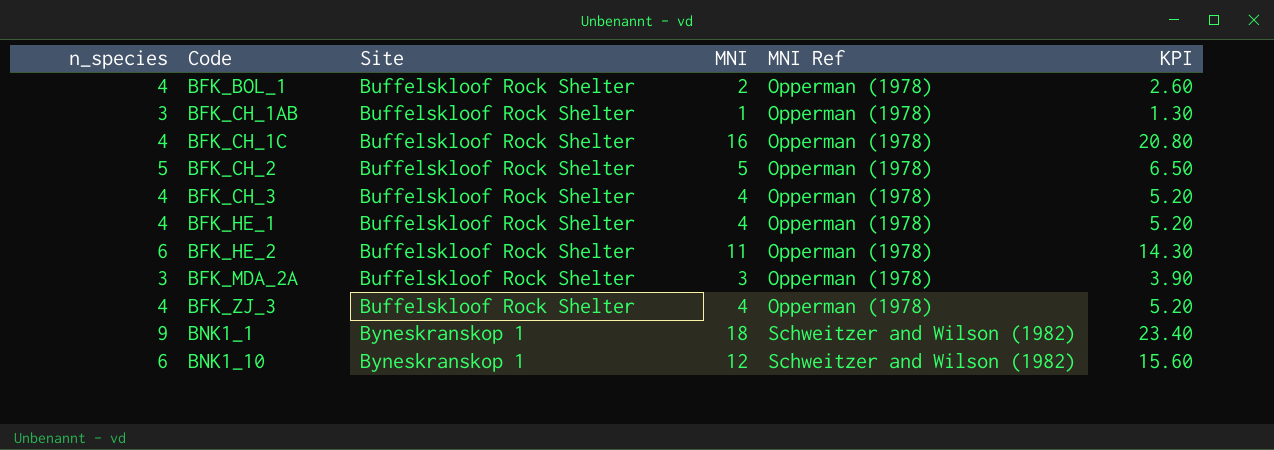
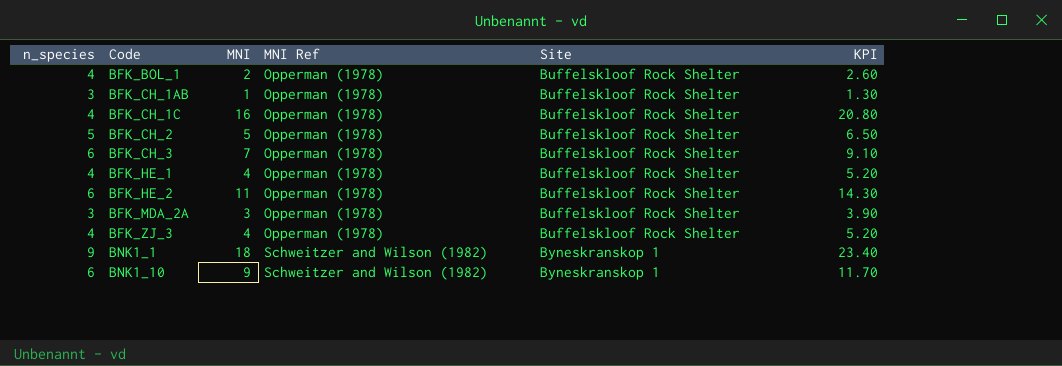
column Site | position: 3 -> 5
BFK_CH_3 | n_species: 4 -> 6
BFK_CH_3 | MNI: 4 -> 7
BFK_CH_3 | KPI: 5.20 -> 9.10
BNK1_10 | MNI: 12 -> 9
BNK1_10 | KPI: 15.60 -> 11.70

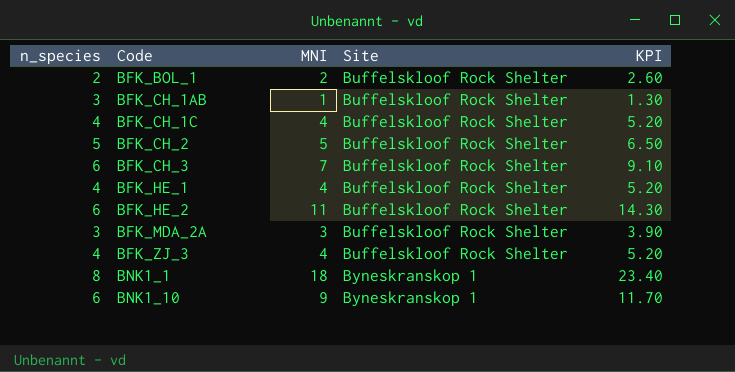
column MNI Ref | position: 4 -> none
BFK_BOL_1 | n_species: 4 -> 2
BFK_CH_1C | MNI: 16 -> 4
BFK_CH_1C | KPI: 20.80 -> 5.20
BNK1_1 | n_species: 9 -> 8

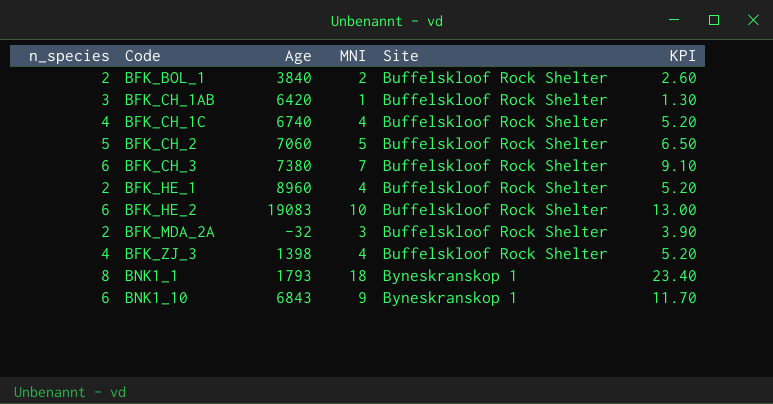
column Age | position: none -> 3
BFK_HE_1 | n_species: 4 -> 2
BFK_HE_2 | MNI: 11 -> 10
BFK_HE_2 | KPI: 14.30 -> 13.00
BFK_MDA_2A | n_species: 3 -> 2

